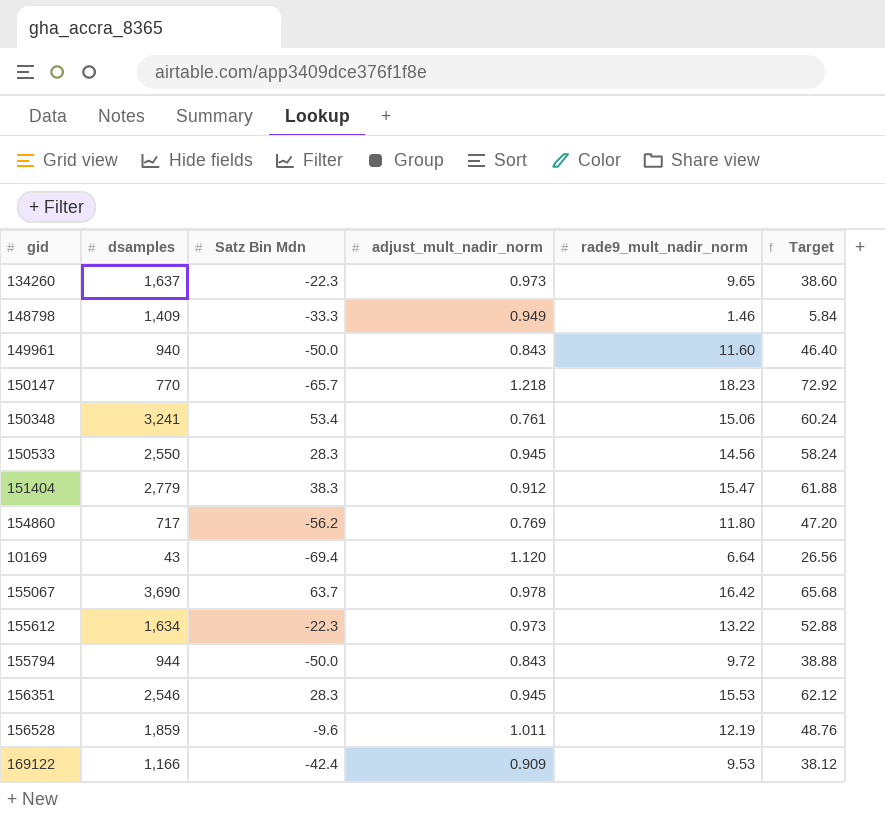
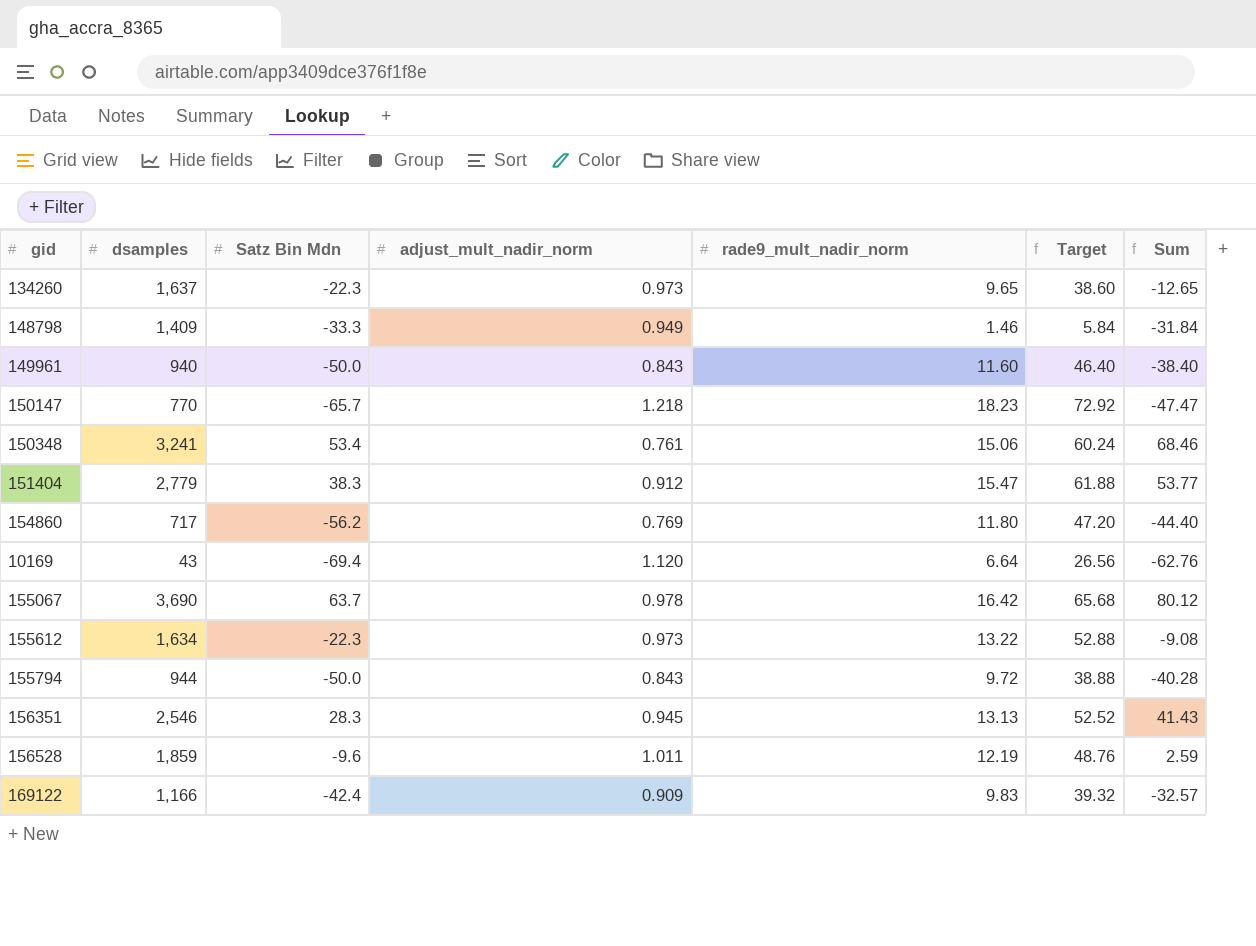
column Sum | formula: none -> [Satz Bin Mdn] + [rade9_mult_nadir_norm]
row 150533: 2,550 | 28.3 | 0.945 | 14.56 | 58.24 -> none
156351 | rade9_mult_nadir_norm: 15.53 -> 13.13
156351 | Target: 62.12 -> 52.52
169122 | rade9_mult_nadir_norm: 9.53 -> 9.83
169122 | Target: 38.12 -> 39.32

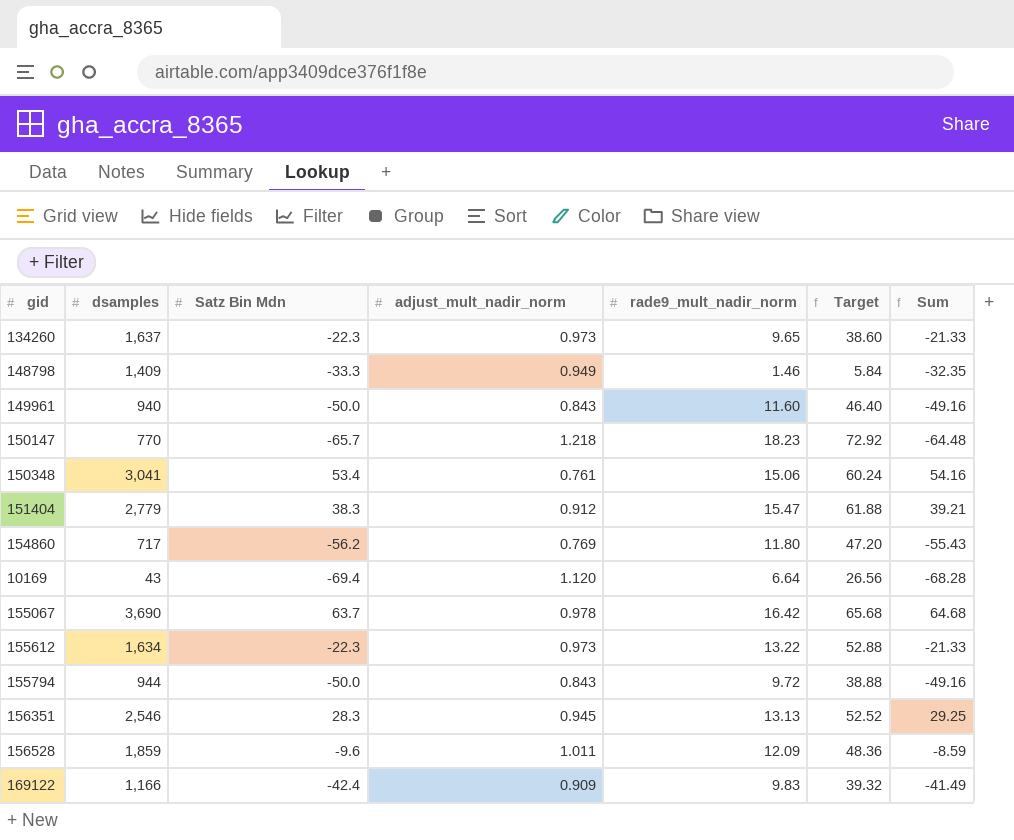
column Sum | formula: [Satz Bin Mdn] + [rade9_mult_nadir_norm] -> [Satz Bin Mdn] + [adjust_mult_nadir_norm]
150348 | dsamples: 3,241 -> 3,041
156528 | rade9_mult_nadir_norm: 12.19 -> 12.09
156528 | Target: 48.76 -> 48.36

